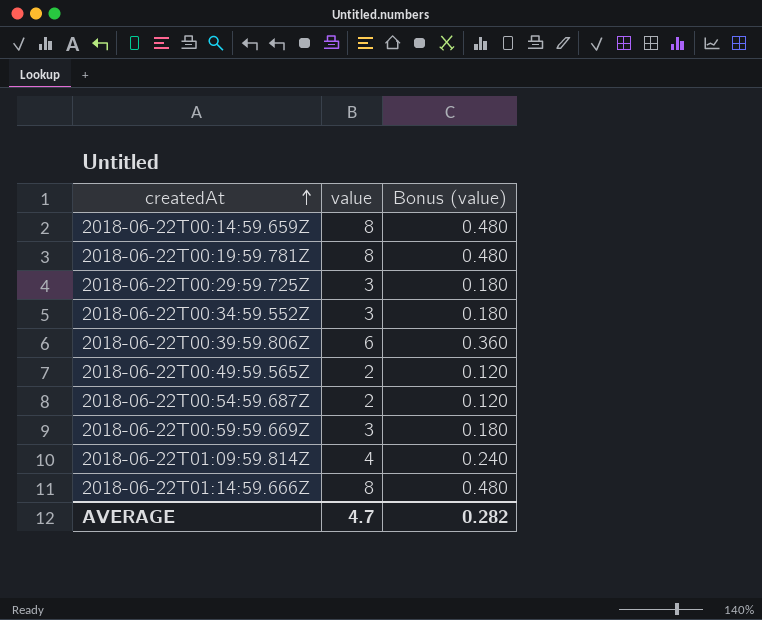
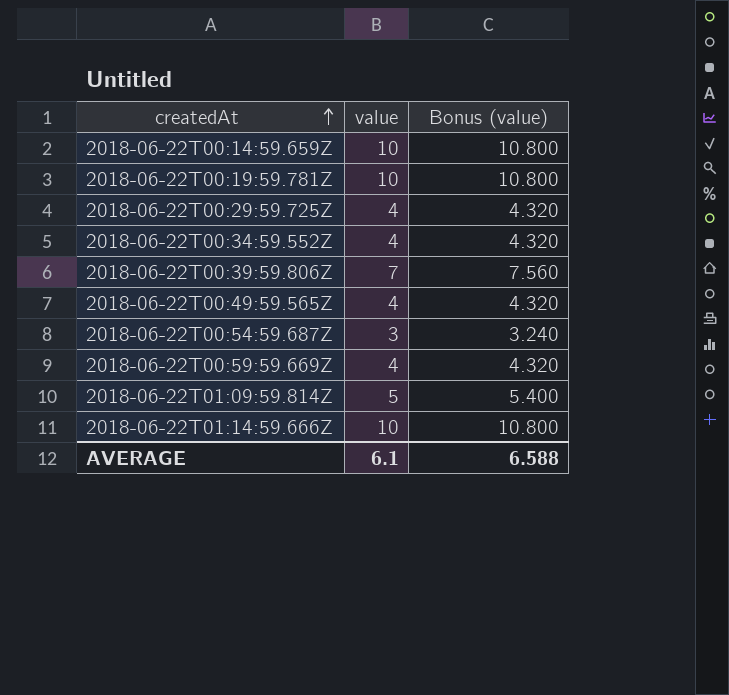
column Bonus (value) | formula: [value] * 0.06 -> [value] * 1.08
2018-06-22T00:14:59.659Z | value: 8 -> 10
2018-06-22T00:19:59.781Z | value: 8 -> 10
2018-06-22T00:29:59.725Z | value: 3 -> 4
2018-06-22T00:34:59.552Z | value: 3 -> 4
2018-06-22T00:39:59.806Z | value: 6 -> 7
2018-06-22T00:49:59.565Z | value: 2 -> 4
2018-06-22T00:54:59.687Z | value: 2 -> 3
2018-06-22T00:59:59.669Z | value: 3 -> 4
2018-06-22T01:09:59.814Z | value: 4 -> 5
2018-06-22T01:14:59.666Z | value: 8 -> 10
AVERAGE | value: 4.7 -> 6.1
AVERAGE | Bonus (value): 0.282 -> 6.588

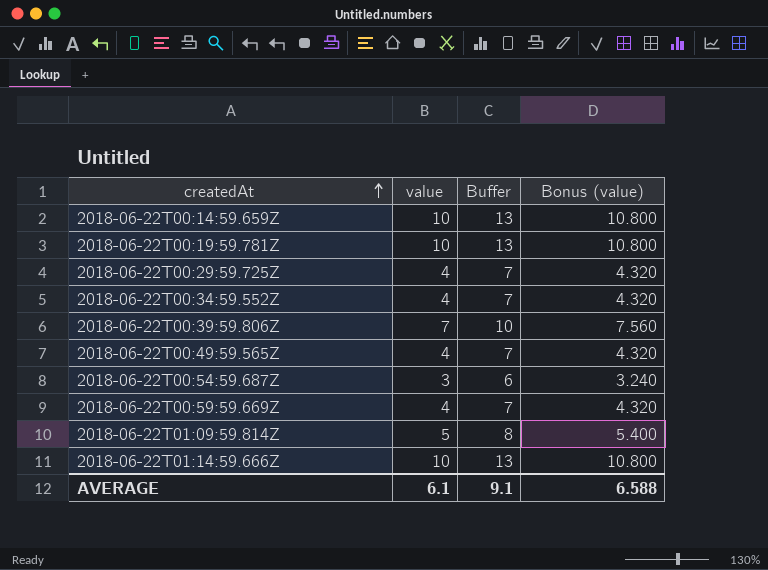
column Buffer | formula: none -> [value] + 3

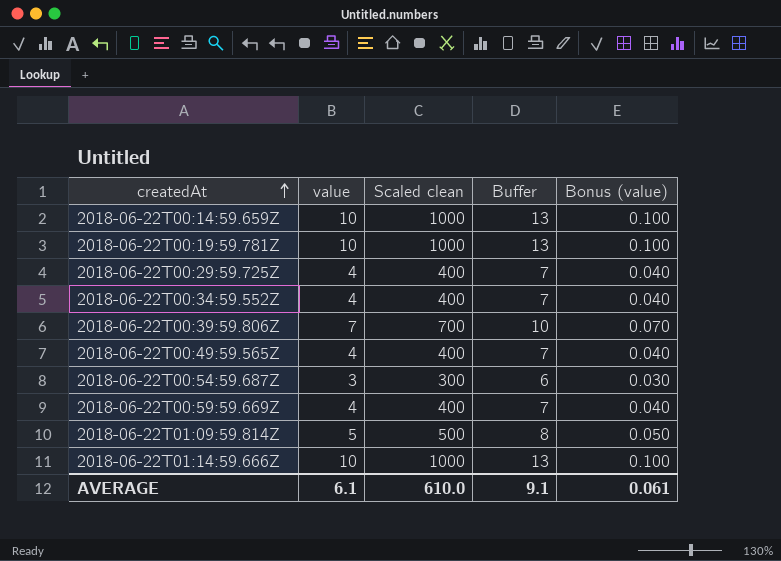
column Scaled clean | formula: none -> [value] * 100
column Bonus (value) | formula: [value] * 1.08 -> [value] * 0.01
AVERAGE | Bonus (value): 6.588 -> 0.061

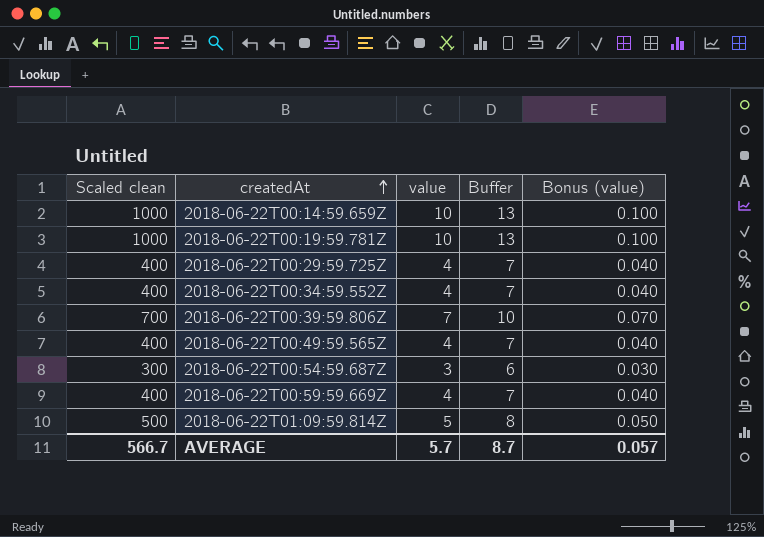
column Scaled clean | position: 3 -> 1
row 2018-06-22T01:14:59.666Z: 10 | 1000 | 13 | 0.100 -> none
AVERAGE | Scaled clean: 610.0 -> 566.7
AVERAGE | value: 6.1 -> 5.7
AVERAGE | Buffer: 9.1 -> 8.7
AVERAGE | Bonus (value): 0.061 -> 0.057

